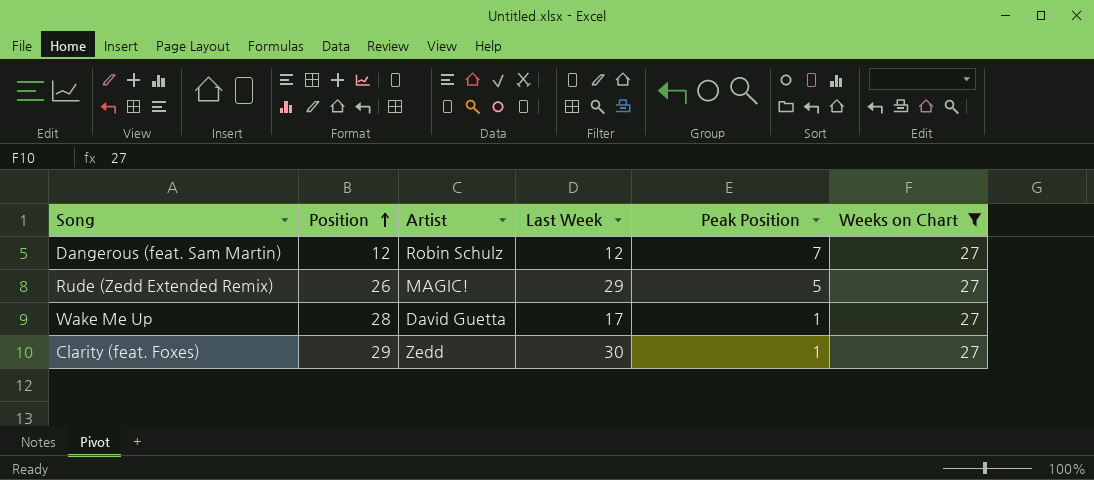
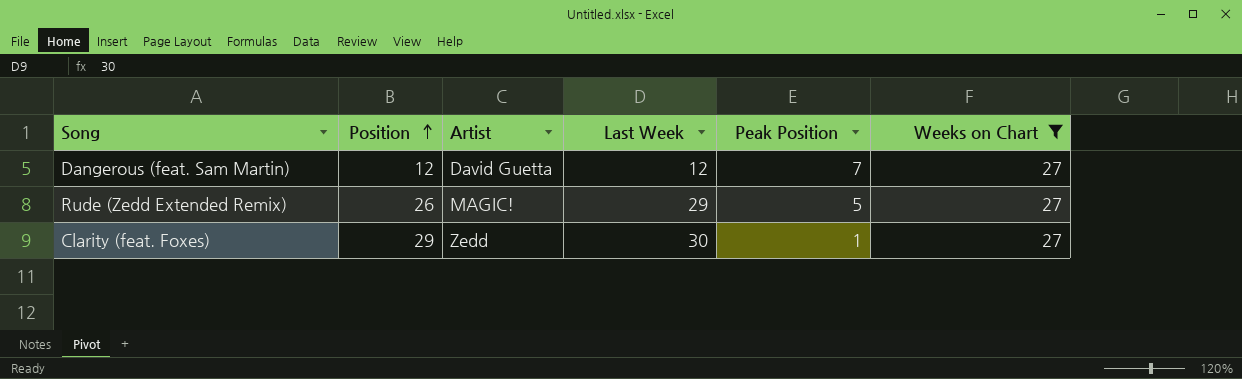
row Wake Me Up: 28 | David Guetta | 17 | 1 | 27 -> none
Dangerous (feat. Sam Martin) | Artist: Robin Schulz -> David Guetta

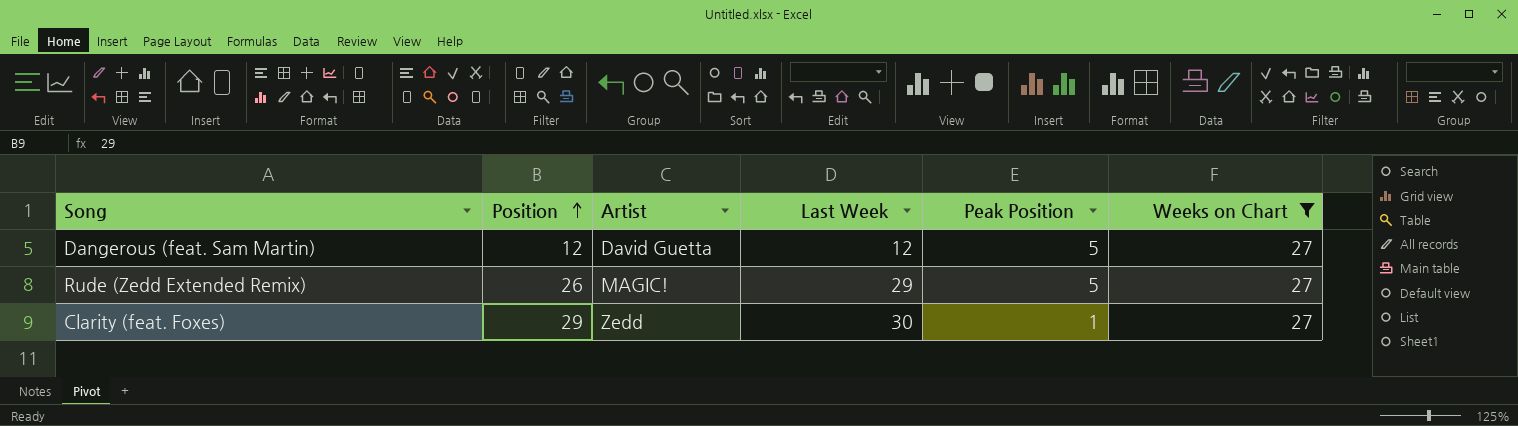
Dangerous (feat. Sam Martin) | Peak Position: 7 -> 5

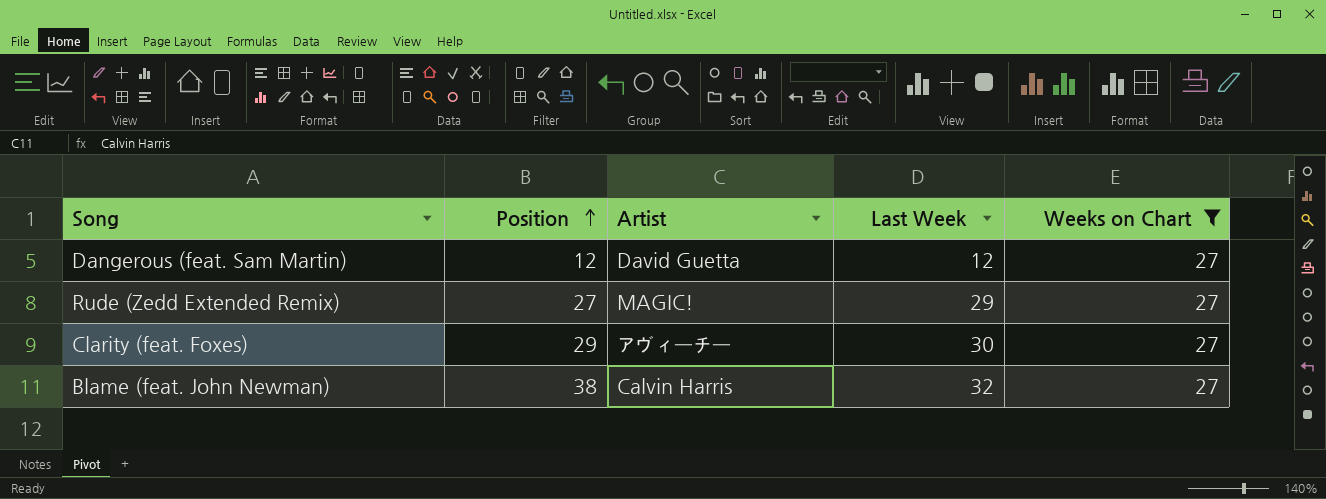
column Peak Position | position: 5 -> none
Rude (Zedd Extended Remix) | Position: 26 -> 27
Clarity (feat. Foxes) | Artist: Zedd -> アヴィーチー
row Blame (feat. John Newman): none -> 38 | Calvin Harris | 32 | 27

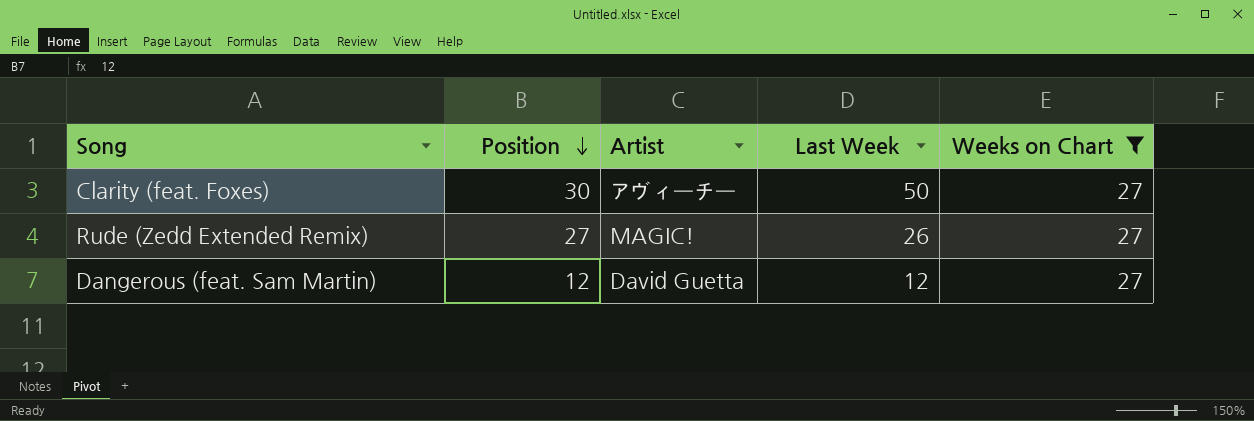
row order: Position ascending -> Position descending
row Blame (feat. John Newman): 38 | Calvin Harris | 32 | 27 -> none
Clarity (feat. Foxes) | Position: 29 -> 30
Clarity (feat. Foxes) | Last Week: 30 -> 50
Rude (Zedd Extended Remix) | Last Week: 29 -> 26

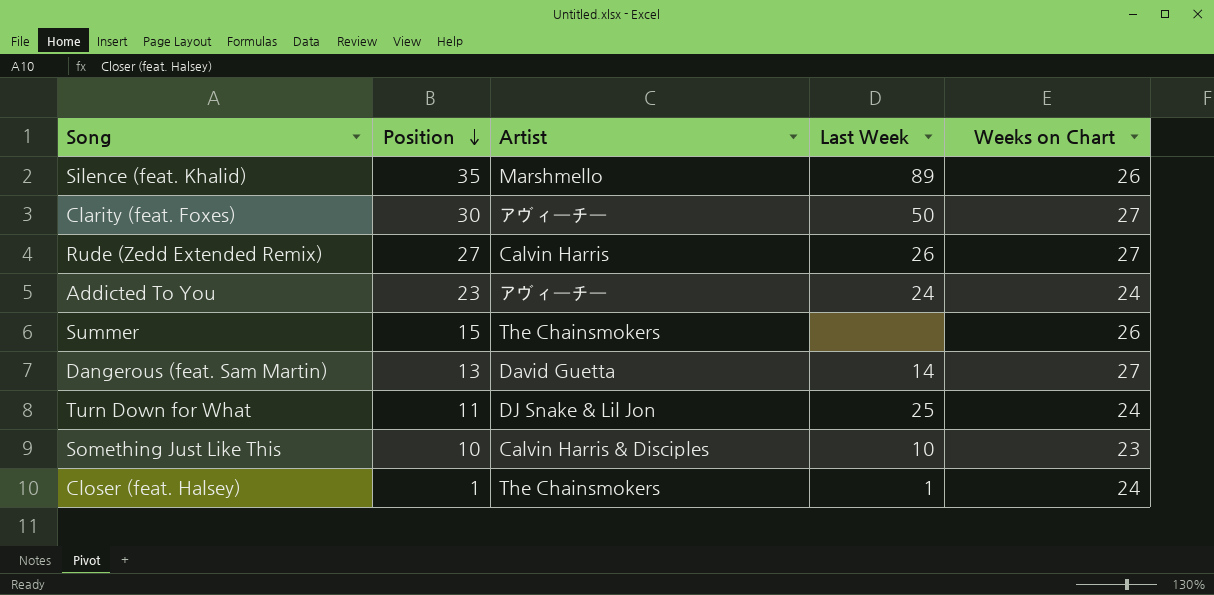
filter: Weeks on Chart = 27 -> none
Rude (Zedd Extended Remix) | Artist: MAGIC! -> Calvin Harris
Dangerous (feat. Sam Martin) | Position: 12 -> 13
Dangerous (feat. Sam Martin) | Last Week: 12 -> 14

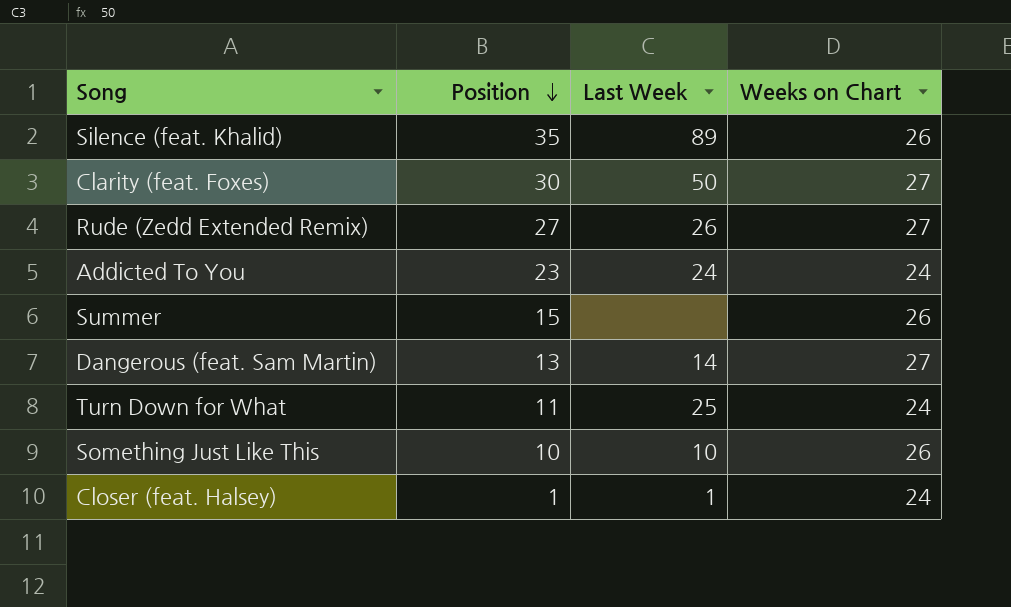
column Artist | position: 3 -> none
Something Just Like This | Weeks on Chart: 23 -> 26

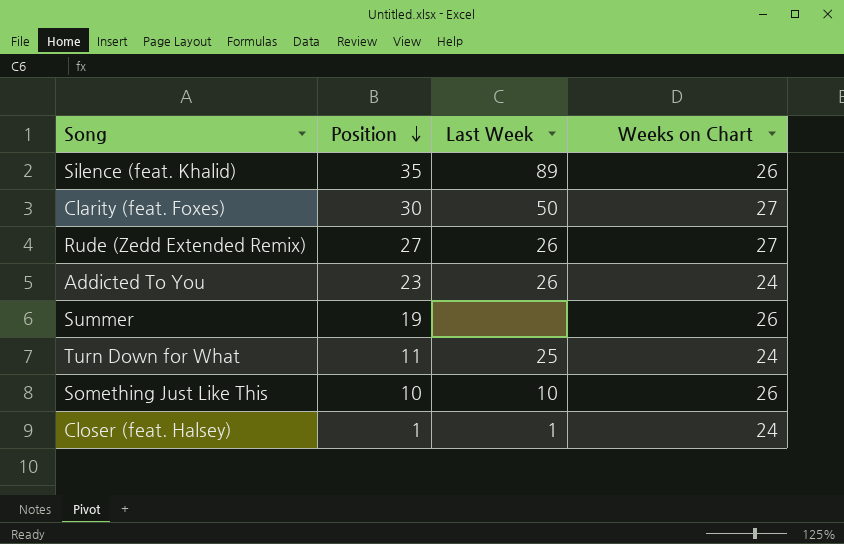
row Dangerous (feat. Sam Martin): 13 | 14 | 27 -> none
Addicted To You | Last Week: 24 -> 26
Summer | Position: 15 -> 19

